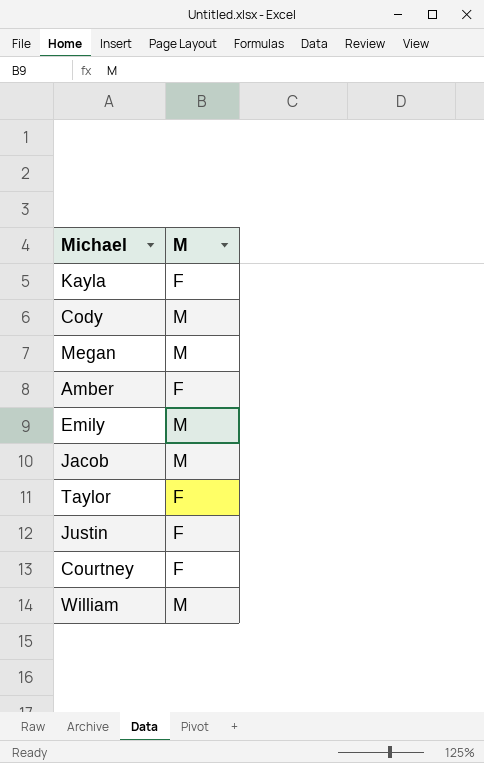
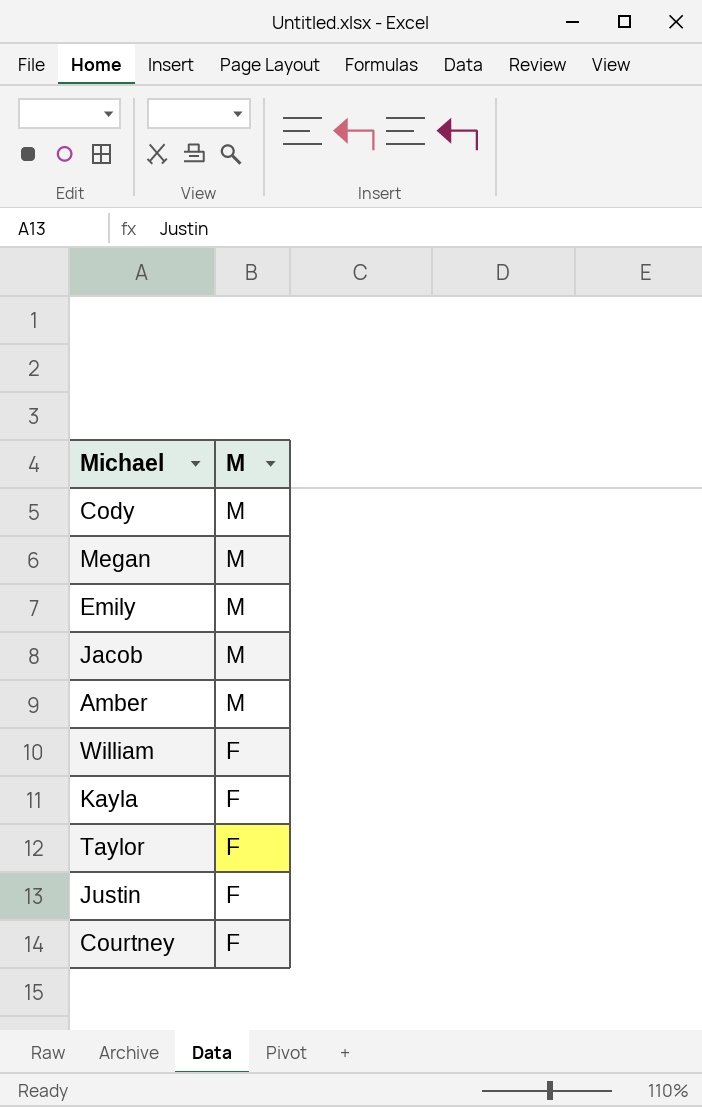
row order: none -> M descending
Amber | M: F -> M
William | M: M -> F

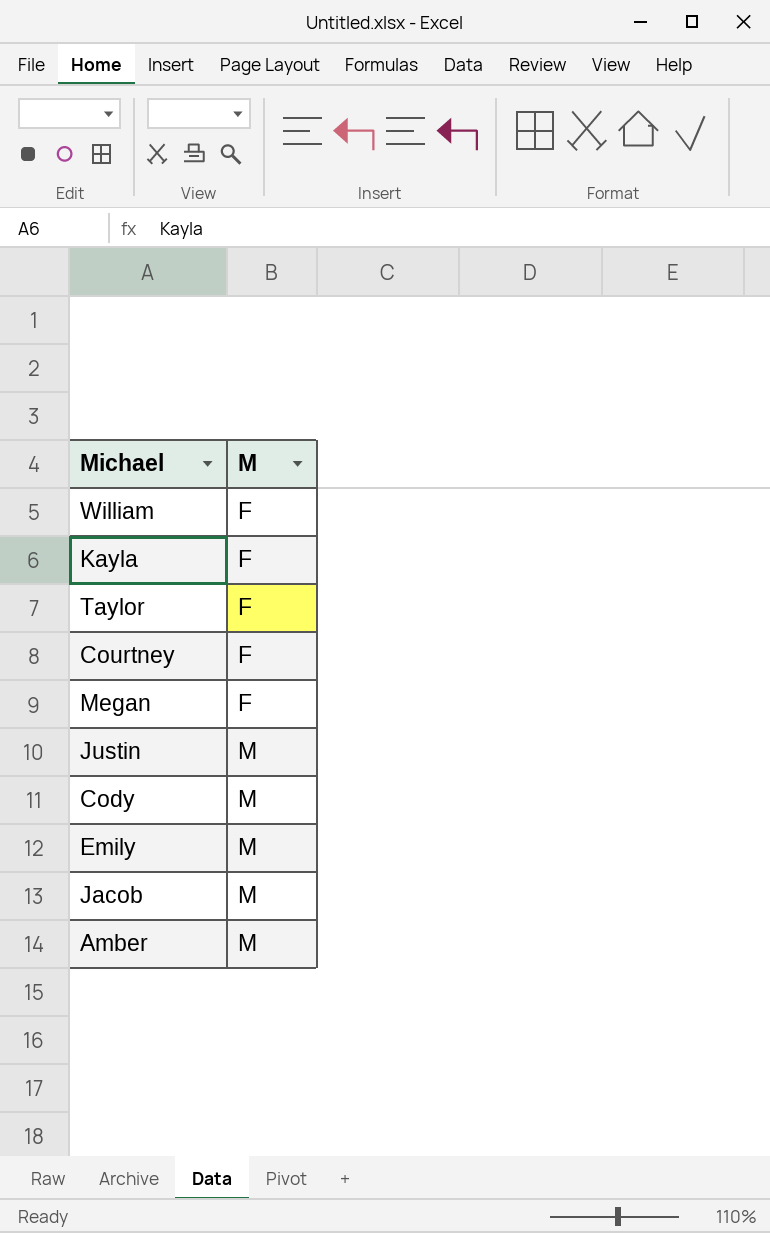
row order: M descending -> M ascending
Megan | M: M -> F
Justin | M: F -> M

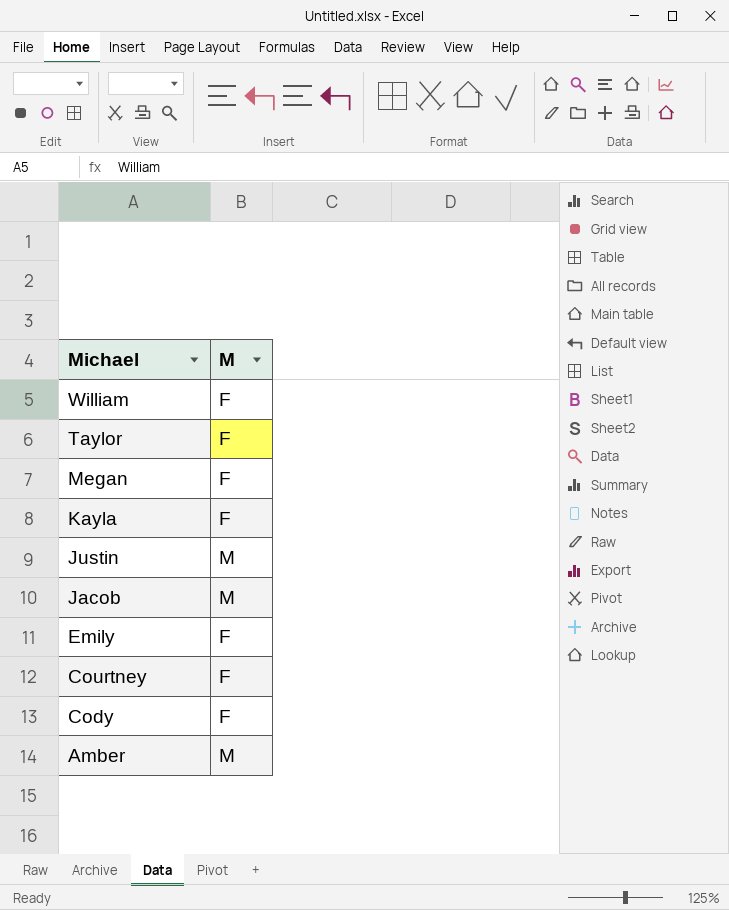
row order: M ascending -> Michael descending
Emily | M: M -> F
Cody | M: M -> F

